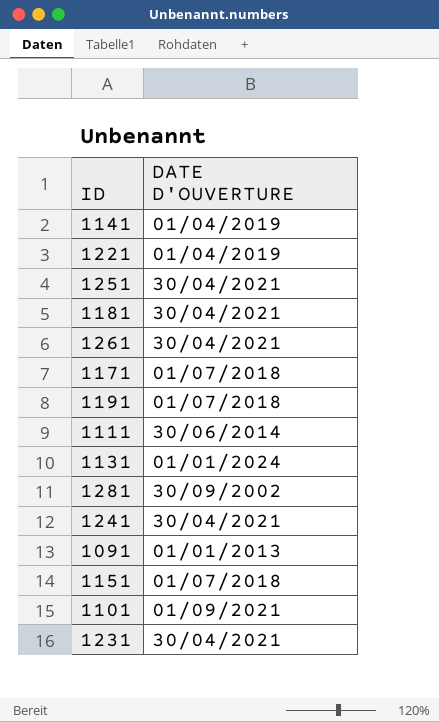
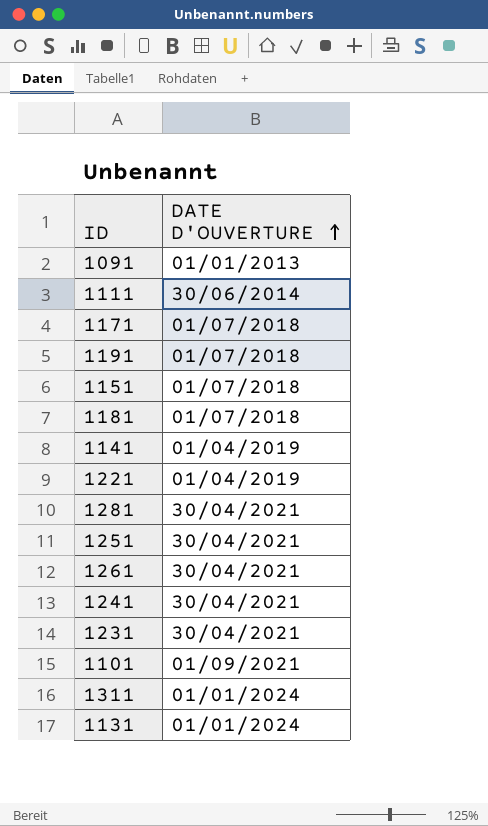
row order: none -> DATE D'OUVERTURE ascending
1181 | DATE D'OUVERTURE: 30/04/2021 -> 01/07/2018
1281 | DATE D'OUVERTURE: 30/09/2002 -> 30/04/2021
row 1311: none -> 01/01/2024

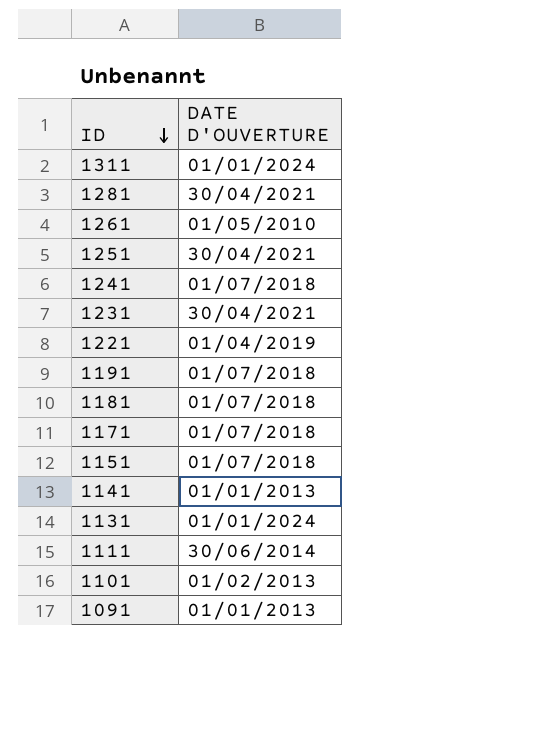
row order: DATE D'OUVERTURE ascending -> ID descending
1261 | DATE D'OUVERTURE: 30/04/2021 -> 01/05/2010
1241 | DATE D'OUVERTURE: 30/04/2021 -> 01/07/2018
1141 | DATE D'OUVERTURE: 01/04/2019 -> 01/01/2013
1101 | DATE D'OUVERTURE: 01/09/2021 -> 01/02/2013

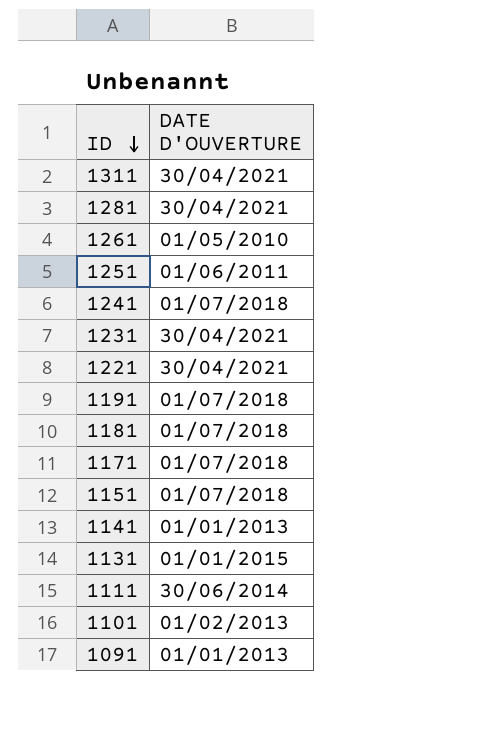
1311 | DATE D'OUVERTURE: 01/01/2024 -> 30/04/2021
1251 | DATE D'OUVERTURE: 30/04/2021 -> 01/06/2011
1221 | DATE D'OUVERTURE: 01/04/2019 -> 30/04/2021
1131 | DATE D'OUVERTURE: 01/01/2024 -> 01/01/2015

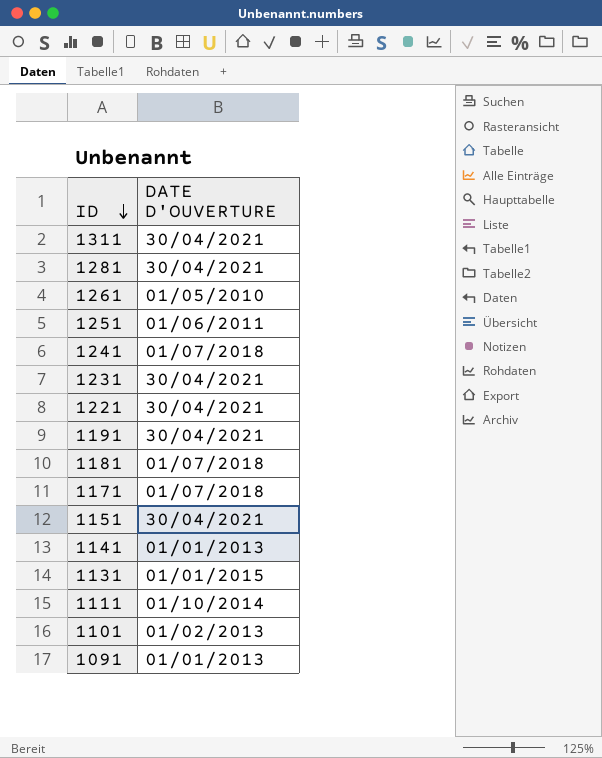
1191 | DATE D'OUVERTURE: 01/07/2018 -> 30/04/2021
1151 | DATE D'OUVERTURE: 01/07/2018 -> 30/04/2021
1111 | DATE D'OUVERTURE: 30/06/2014 -> 01/10/2014

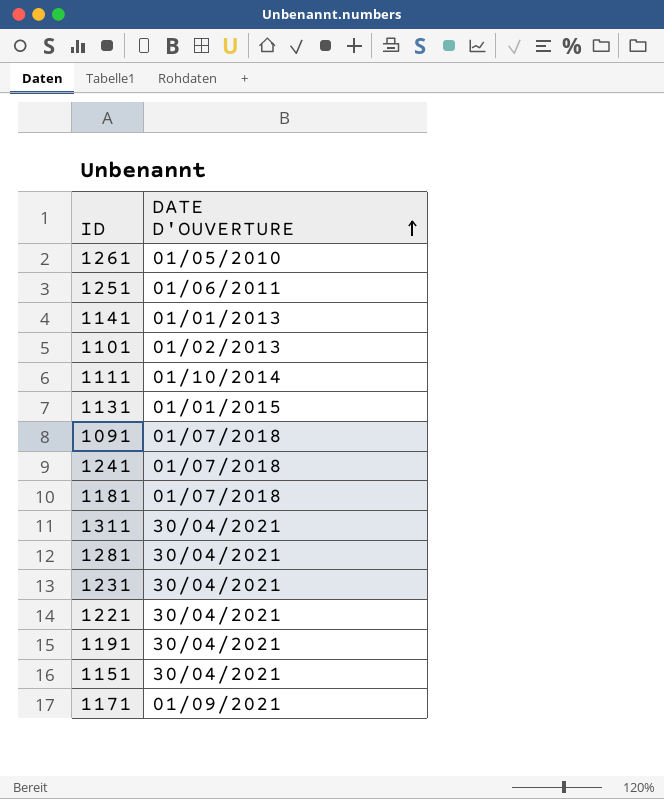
row order: ID descending -> DATE D'OUVERTURE ascending
1091 | DATE D'OUVERTURE: 01/01/2013 -> 01/07/2018
1171 | DATE D'OUVERTURE: 01/07/2018 -> 01/09/2021

